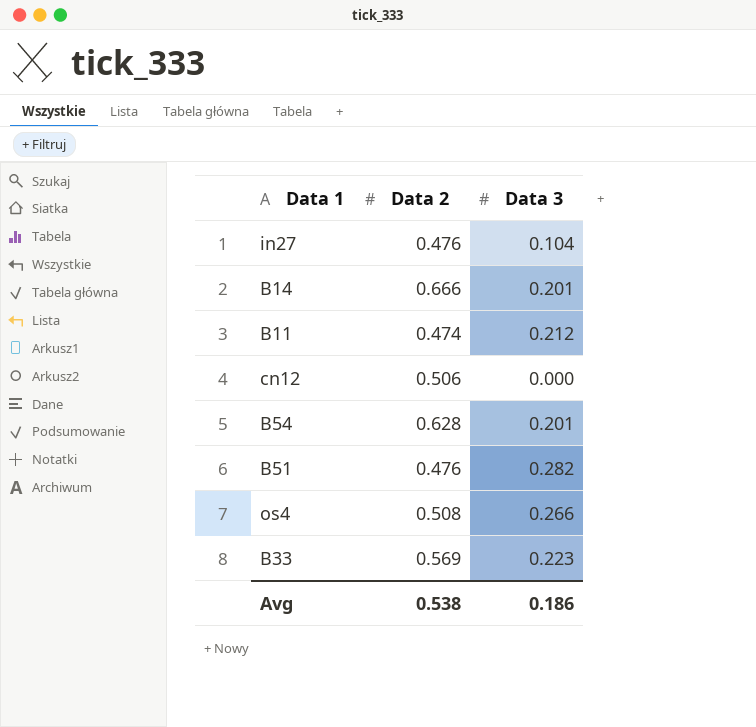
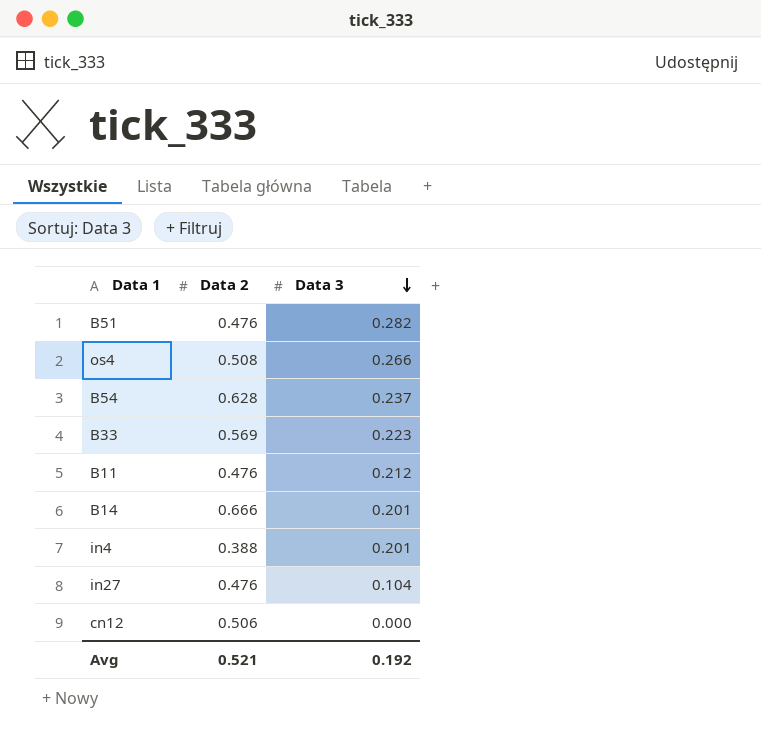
row order: none -> Data 3 descending
B54 | Data 3: 0.201 -> 0.237
B11 | Data 2: 0.474 -> 0.476
row in4: none -> 0.388 | 0.201
Avg | Data 2: 0.538 -> 0.521
Avg | Data 3: 0.186 -> 0.192

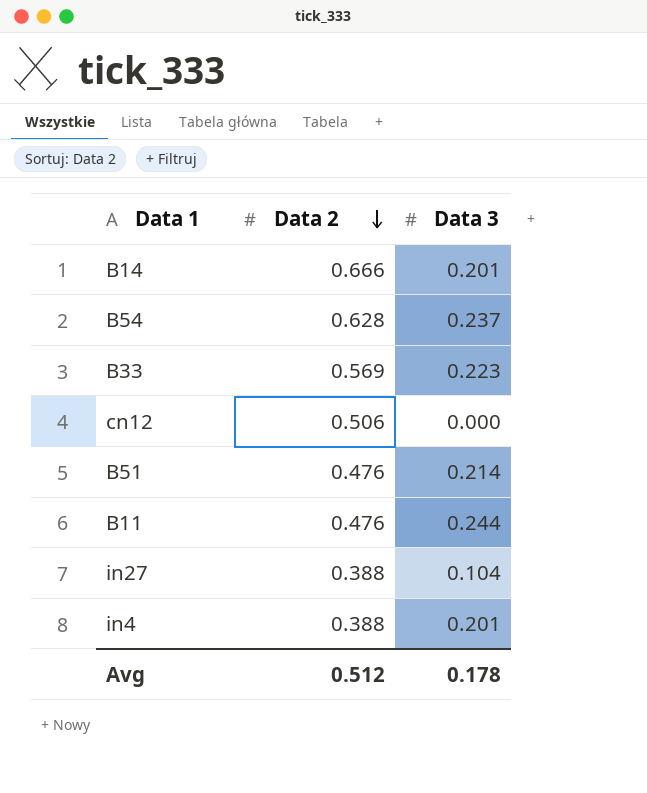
row order: Data 3 descending -> Data 2 descending
row os4: 0.508 | 0.266 -> none
B51 | Data 3: 0.282 -> 0.214
B11 | Data 3: 0.212 -> 0.244
in27 | Data 2: 0.476 -> 0.388
Avg | Data 2: 0.521 -> 0.512
Avg | Data 3: 0.192 -> 0.178

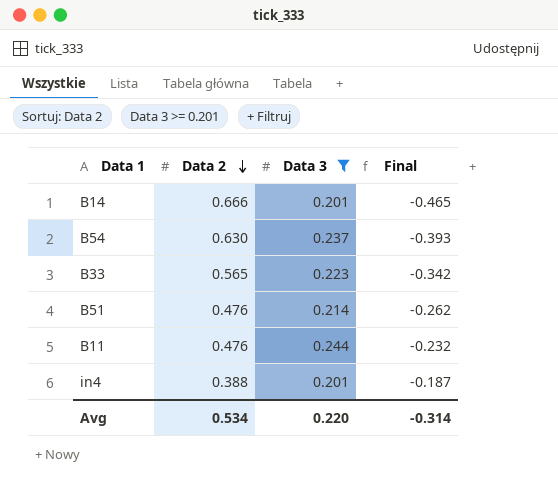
filter: none -> Data 3 >= 0.201
column Final | formula: none -> [Data 3] - [Data 2]
B54 | Data 2: 0.628 -> 0.630
B33 | Data 2: 0.569 -> 0.565
Avg | Data 2: 0.512 -> 0.534
Avg | Data 3: 0.178 -> 0.220

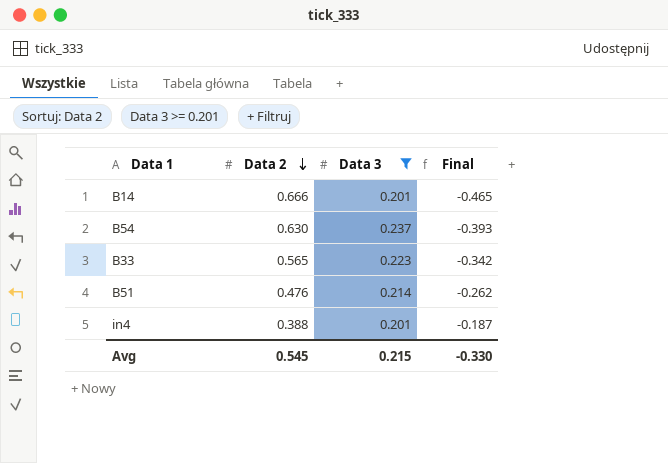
row B11: 0.476 | 0.244 | -0.232 -> none
Avg | Data 2: 0.534 -> 0.545
Avg | Data 3: 0.220 -> 0.215
Avg | Final: -0.314 -> -0.330

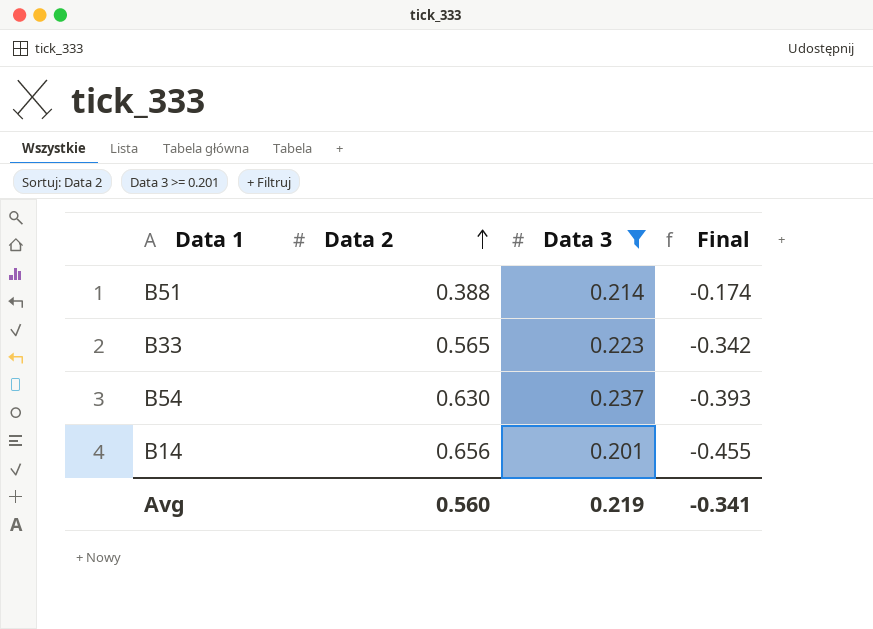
row order: Data 2 descending -> Data 2 ascending
row in4: 0.388 | 0.201 | -0.187 -> none
B51 | Data 2: 0.476 -> 0.388
B51 | Final: -0.262 -> -0.174
B14 | Data 2: 0.666 -> 0.656
B14 | Final: -0.465 -> -0.455
Avg | Data 2: 0.545 -> 0.560
Avg | Data 3: 0.215 -> 0.219
Avg | Final: -0.330 -> -0.341

